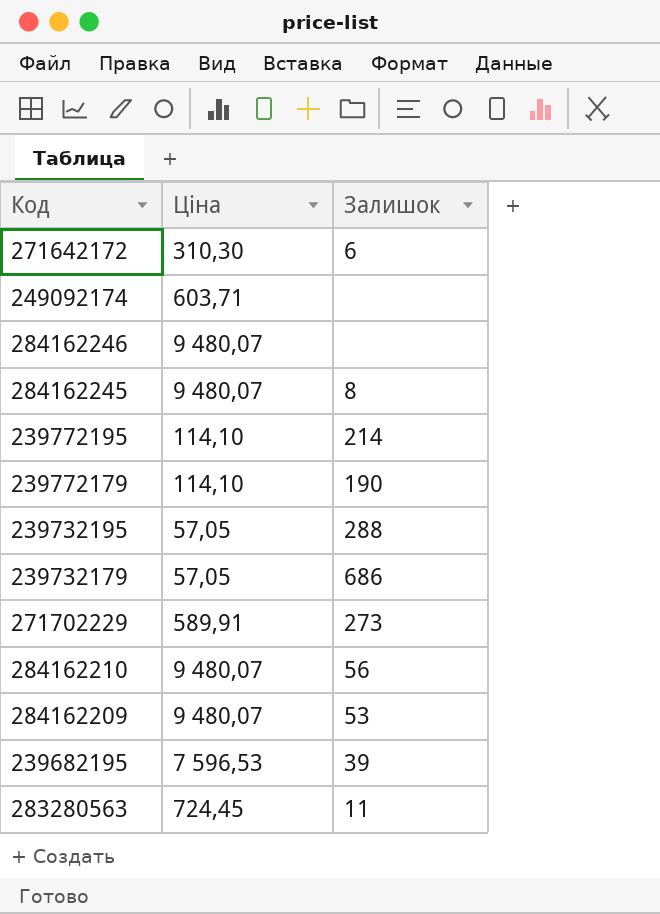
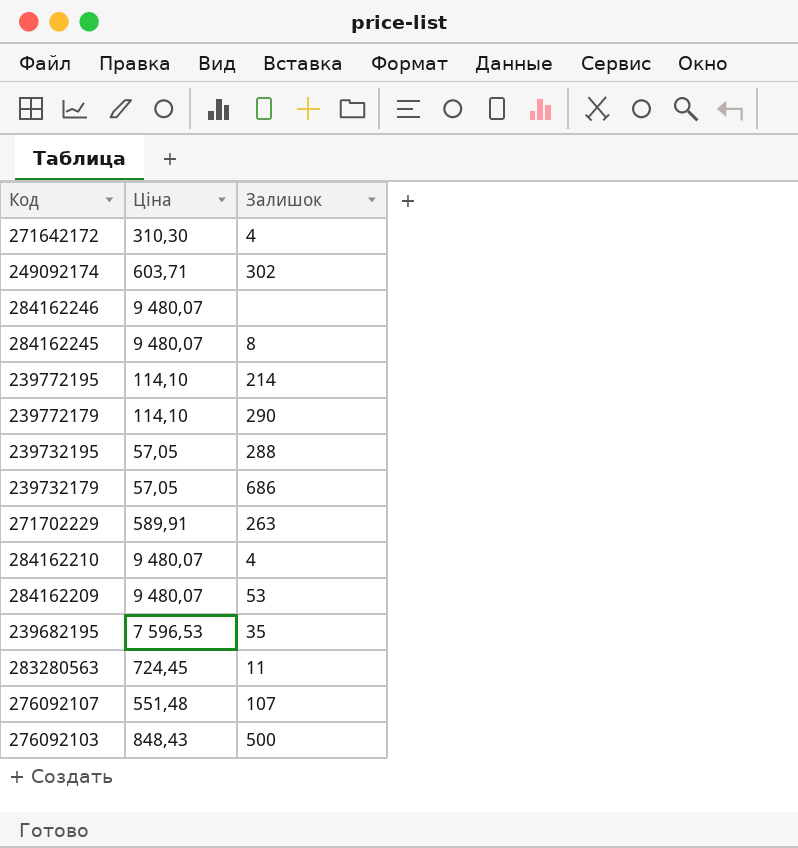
271642172 | Залишок: 6 -> 4
249092174 | Залишок: none -> 302
239772179 | Залишок: 190 -> 290
271702229 | Залишок: 273 -> 263
284162210 | Залишок: 56 -> 4
239682195 | Залишок: 39 -> 35
row 276092107: none -> 551,48 | 107
row 276092103: none -> 848,43 | 500

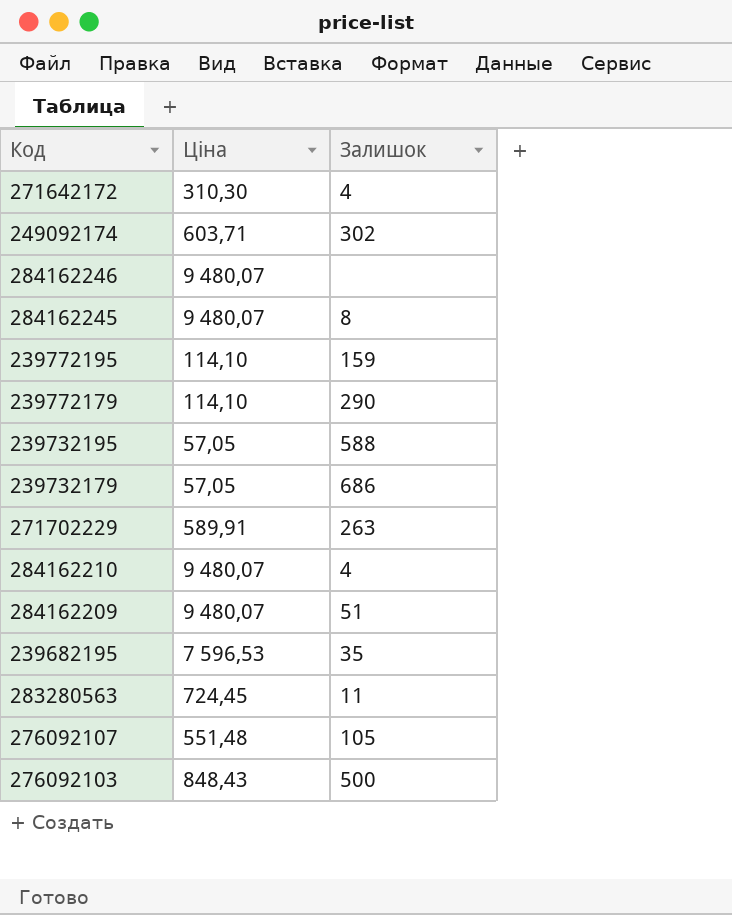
239772195 | Залишок: 214 -> 159
239732195 | Залишок: 288 -> 588
284162209 | Залишок: 53 -> 51
276092107 | Залишок: 107 -> 105

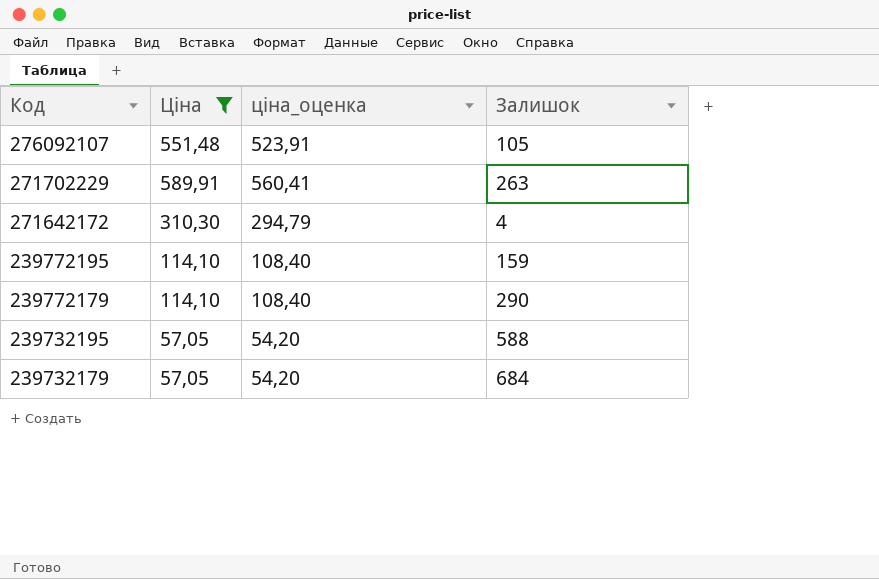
filter: none -> Ціна <= 589,91
row order: none -> Код descending
column ціна_оценка | formula: none -> [Ціна] * 0,95
239732179 | Залишок: 686 -> 684

